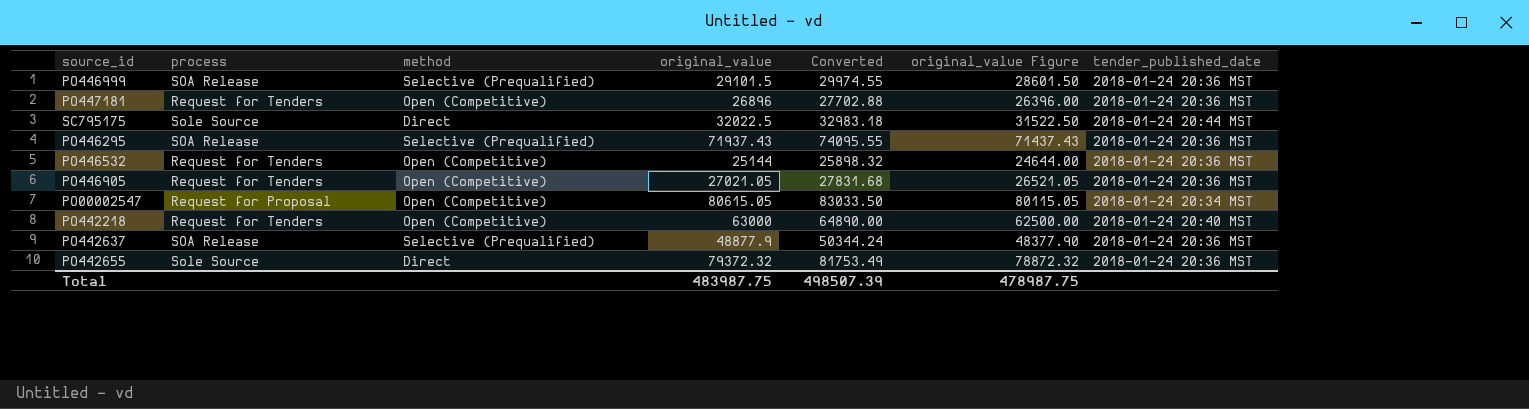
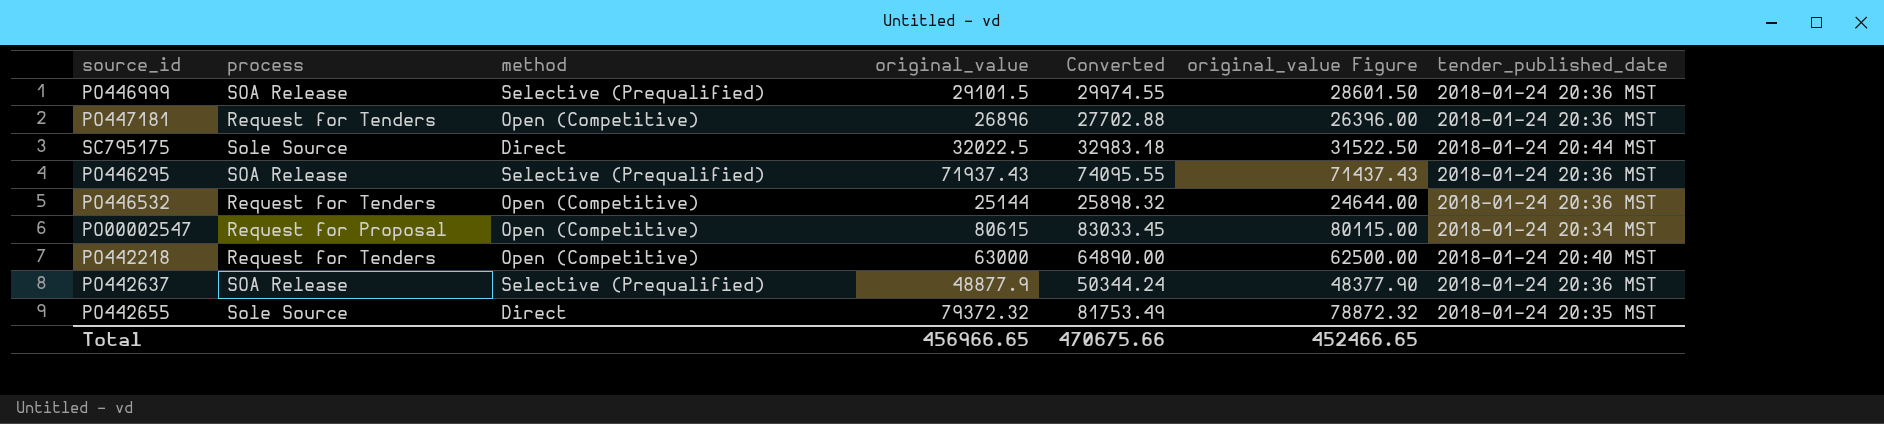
row PO446905: Request for Tenders | Open (Competitive) | 27021.05 | 27831.68 | 26521.05 | 2018-01-24 20:36 MST -> none
PO00002547 | original_value: 80615.05 -> 80615
PO00002547 | Converted: 83033.50 -> 83033.45
PO00002547 | original_value Figure: 80115.05 -> 80115.00
PO442655 | tender_published_date: 2018-01-24 20:36 MST -> 2018-01-24 20:35 MST
Total | original_value: 483987.75 -> 456966.65
Total | Converted: 498507.39 -> 470675.66
Total | original_value Figure: 478987.75 -> 452466.65

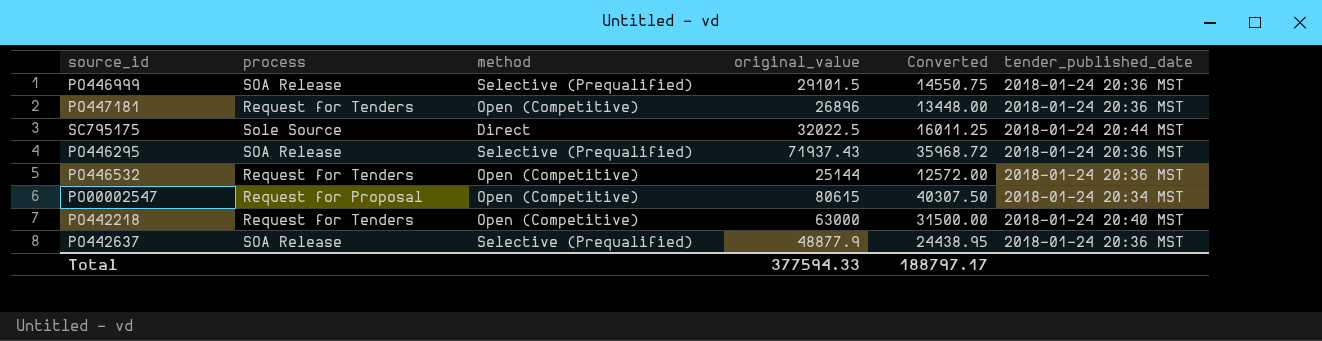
column original_value Figure | formula: [original_value] - 500 -> none
column Converted | formula: [original_value] * 1.03 -> [original_value] * 0.5
row PO442655: Sole Source | Direct | 79372.32 | 81753.49 | 78872.32 | 2018-01-24 20:35 MST -> none
Total | original_value: 456966.65 -> 377594.33
Total | Converted: 470675.66 -> 188797.17

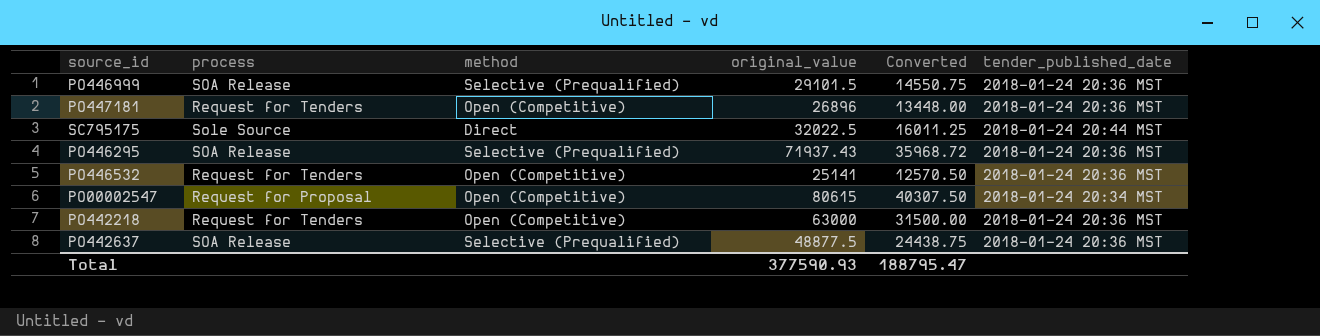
PO446532 | original_value: 25144 -> 25141
PO446532 | Converted: 12572.00 -> 12570.50
PO442218 | tender_published_date: 2018-01-24 20:40 MST -> 2018-01-24 20:36 MST
PO442637 | original_value: 48877.9 -> 48877.5
PO442637 | Converted: 24438.95 -> 24438.75
Total | original_value: 377594.33 -> 377590.93
Total | Converted: 188797.17 -> 188795.47

